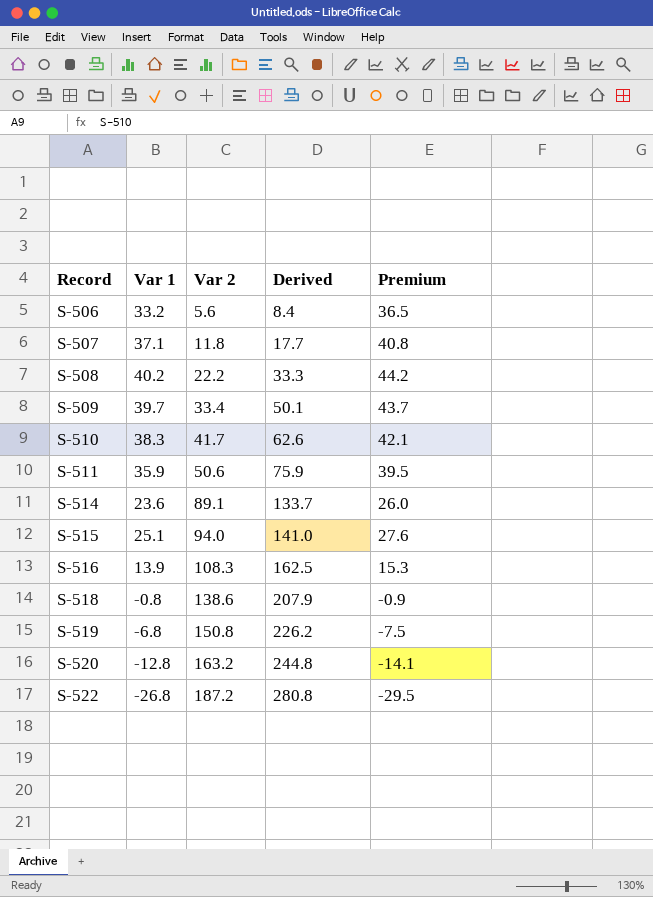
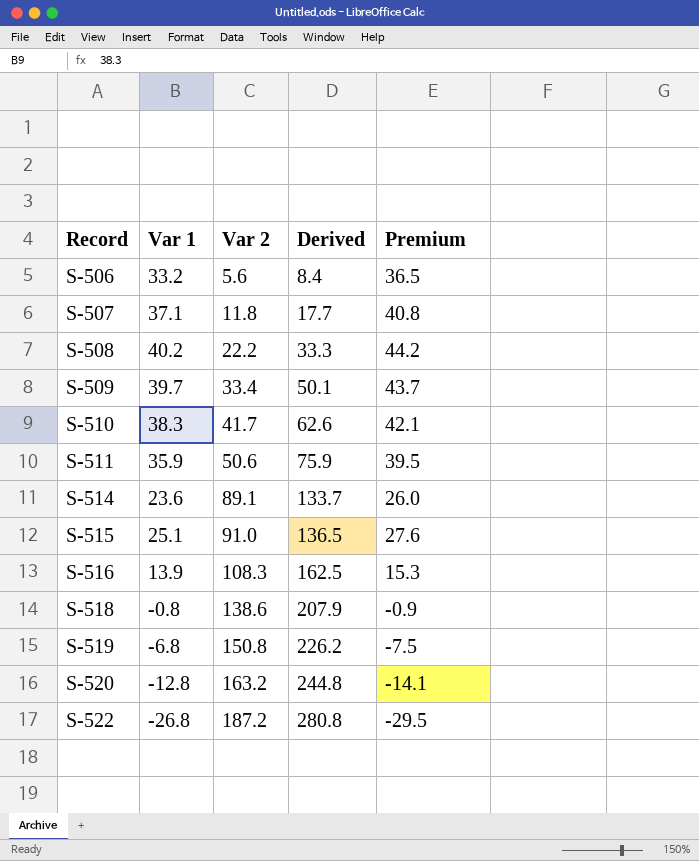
S-515 | Var 2: 94.0 -> 91.0
S-515 | Derived: 141.0 -> 136.5

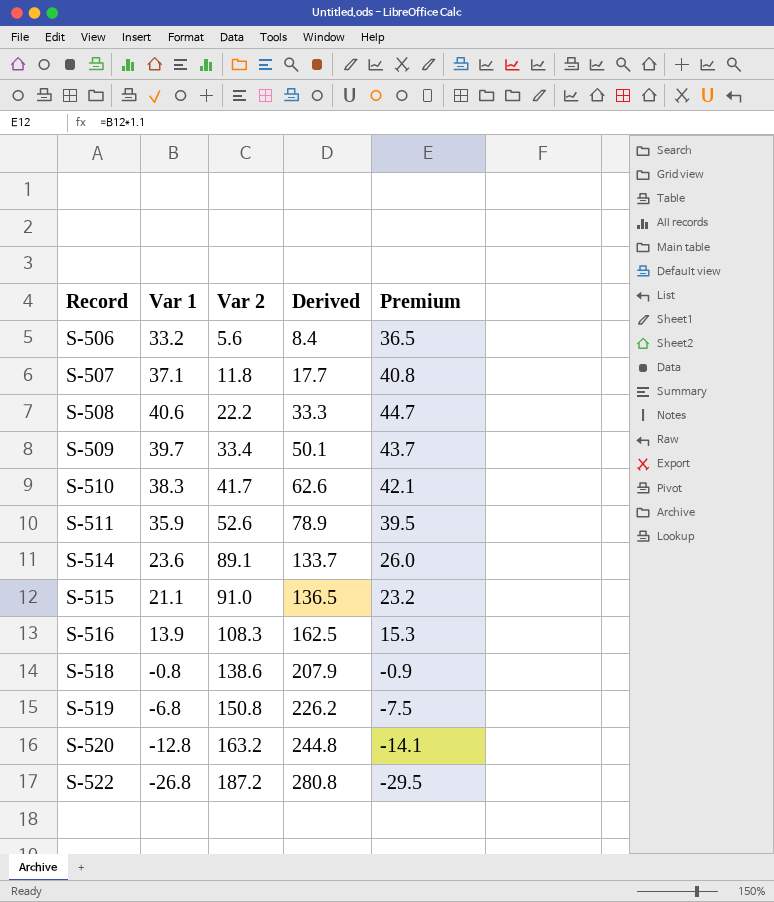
S-508 | Var 1: 40.2 -> 40.6
S-508 | Premium: 44.2 -> 44.7
S-511 | Var 2: 50.6 -> 52.6
S-511 | Derived: 75.9 -> 78.9
S-515 | Var 1: 25.1 -> 21.1
S-515 | Premium: 27.6 -> 23.2

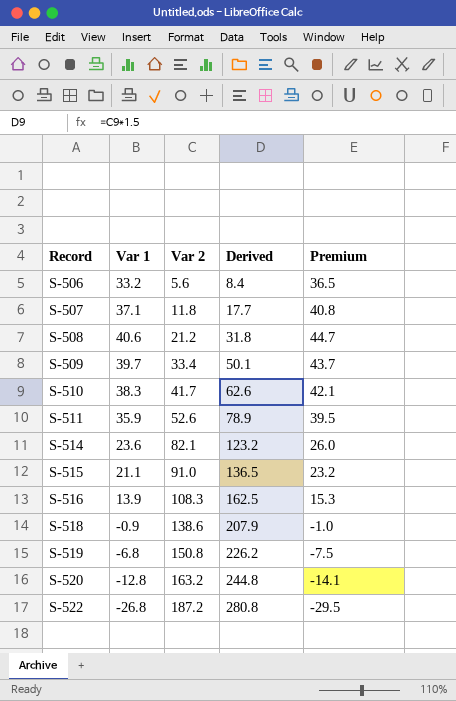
S-508 | Var 2: 22.2 -> 21.2
S-508 | Derived: 33.3 -> 31.8
S-514 | Var 2: 89.1 -> 82.1
S-514 | Derived: 133.7 -> 123.2
S-518 | Var 1: -0.8 -> -0.9
S-518 | Premium: -0.9 -> -1.0

